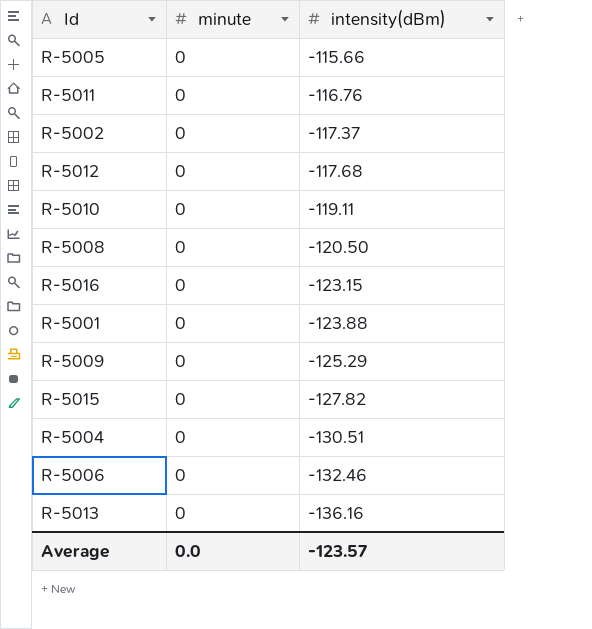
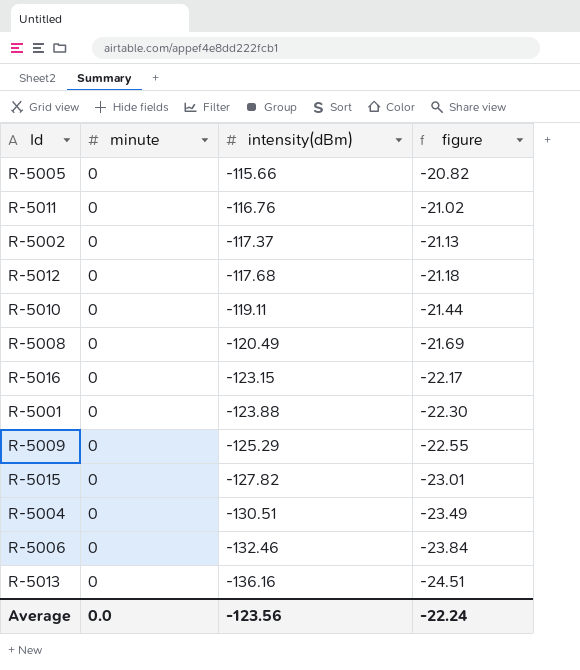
column figure | formula: none -> [intensity(dBm)] * 0.18
R-5008 | intensity(dBm): -120.50 -> -120.49
Average | intensity(dBm): -123.57 -> -123.56

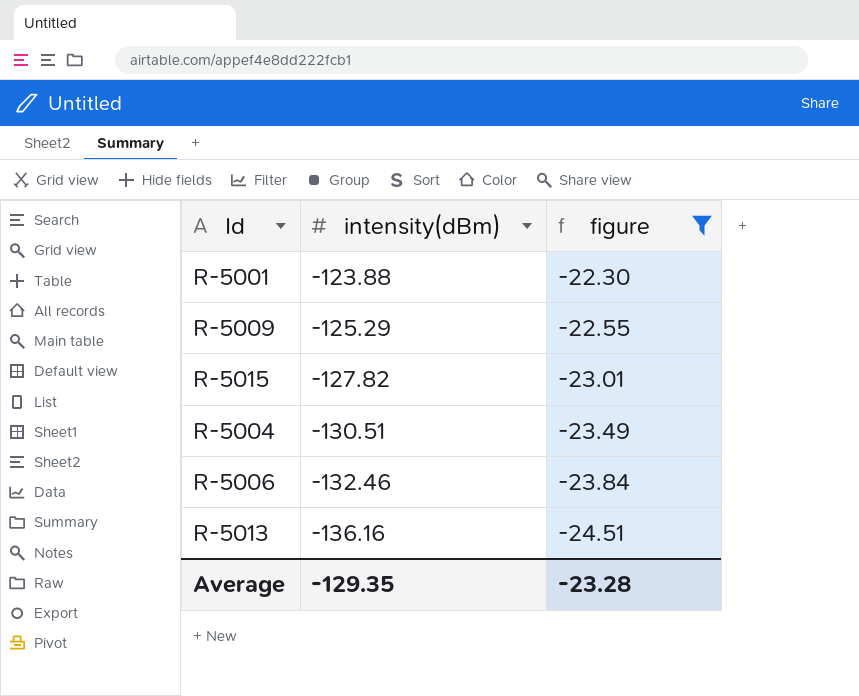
filter: none -> figure <= -22.30
column minute | position: 2 -> none
Average | intensity(dBm): -123.56 -> -129.35
Average | figure: -22.24 -> -23.28

